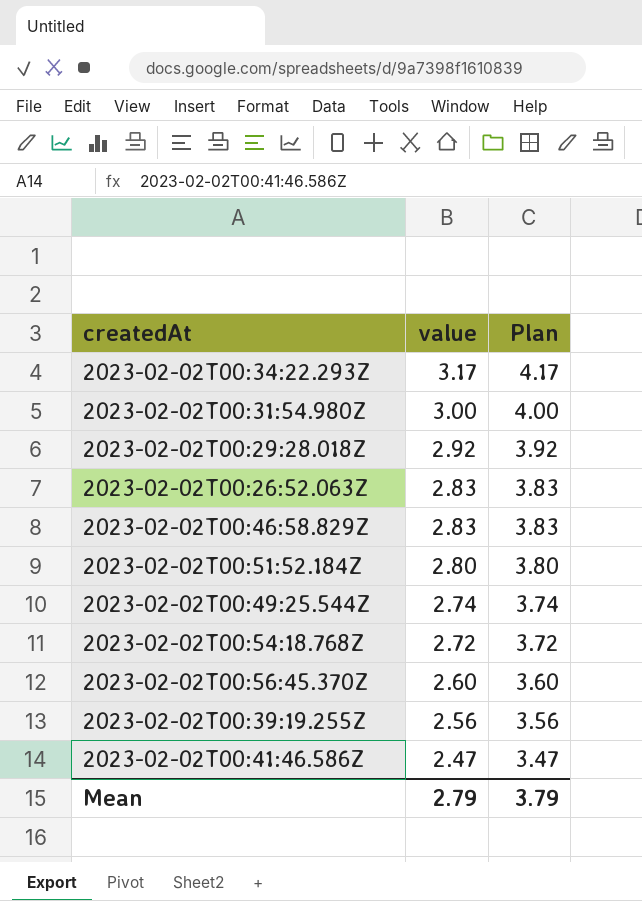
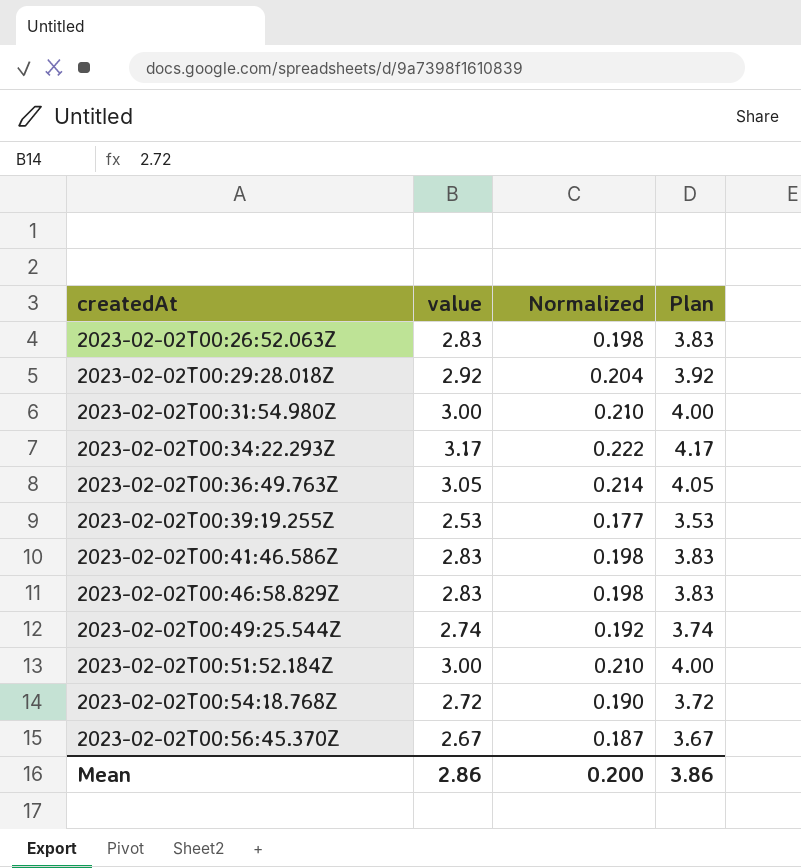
row order: value descending -> createdAt ascending
column Normalized | formula: none -> [value] * 0.07
row 2023-02-02T00:36:49.763Z: none -> 3.05 | 0.214 | 4.05
2023-02-02T00:39:19.255Z | value: 2.56 -> 2.53
2023-02-02T00:39:19.255Z | Plan: 3.56 -> 3.53
2023-02-02T00:41:46.586Z | value: 2.47 -> 2.83
2023-02-02T00:41:46.586Z | Plan: 3.47 -> 3.83
2023-02-02T00:51:52.184Z | value: 2.80 -> 3.00
2023-02-02T00:51:52.184Z | Plan: 3.80 -> 4.00
2023-02-02T00:56:45.370Z | value: 2.60 -> 2.67
2023-02-02T00:56:45.370Z | Plan: 3.60 -> 3.67
Mean | value: 2.79 -> 2.86
Mean | Plan: 3.79 -> 3.86

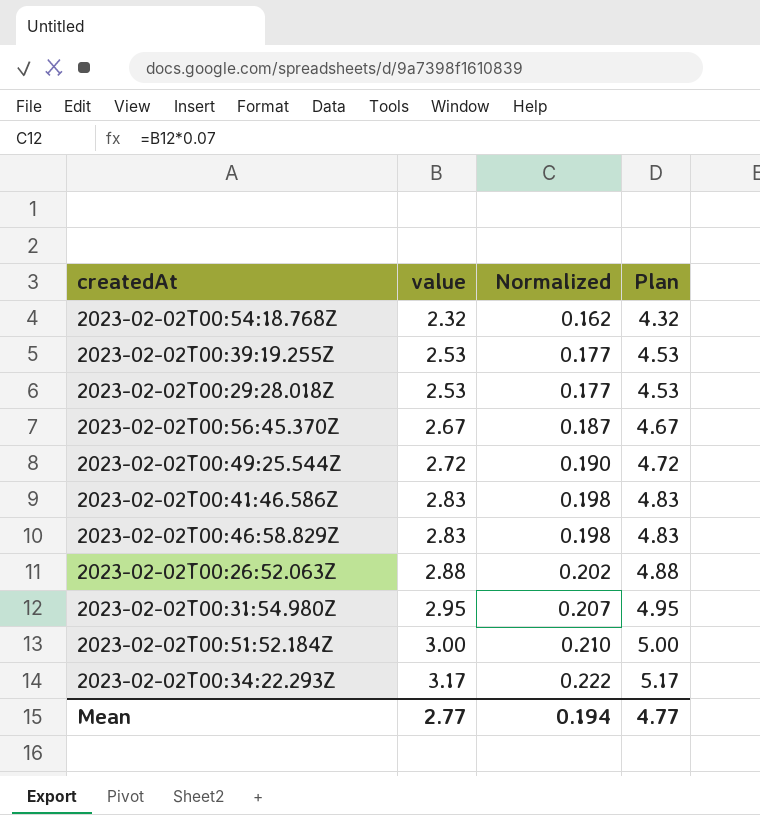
row order: createdAt ascending -> value ascending
column Plan | formula: [value] + 1 -> [value] + 2
row 2023-02-02T00:36:49.763Z: 3.05 | 0.214 | 4.05 -> none
2023-02-02T00:54:18.768Z | value: 2.72 -> 2.32
2023-02-02T00:54:18.768Z | Normalized: 0.190 -> 0.162
2023-02-02T00:29:28.018Z | value: 2.92 -> 2.53
2023-02-02T00:29:28.018Z | Normalized: 0.204 -> 0.177
2023-02-02T00:49:25.544Z | value: 2.74 -> 2.72
2023-02-02T00:49:25.544Z | Normalized: 0.192 -> 0.190
2023-02-02T00:26:52.063Z | value: 2.83 -> 2.88
2023-02-02T00:26:52.063Z | Normalized: 0.198 -> 0.202
2023-02-02T00:31:54.980Z | value: 3.00 -> 2.95
2023-02-02T00:31:54.980Z | Normalized: 0.210 -> 0.207
Mean | value: 2.86 -> 2.77
Mean | Normalized: 0.200 -> 0.194
Mean | Plan: 3.86 -> 4.77

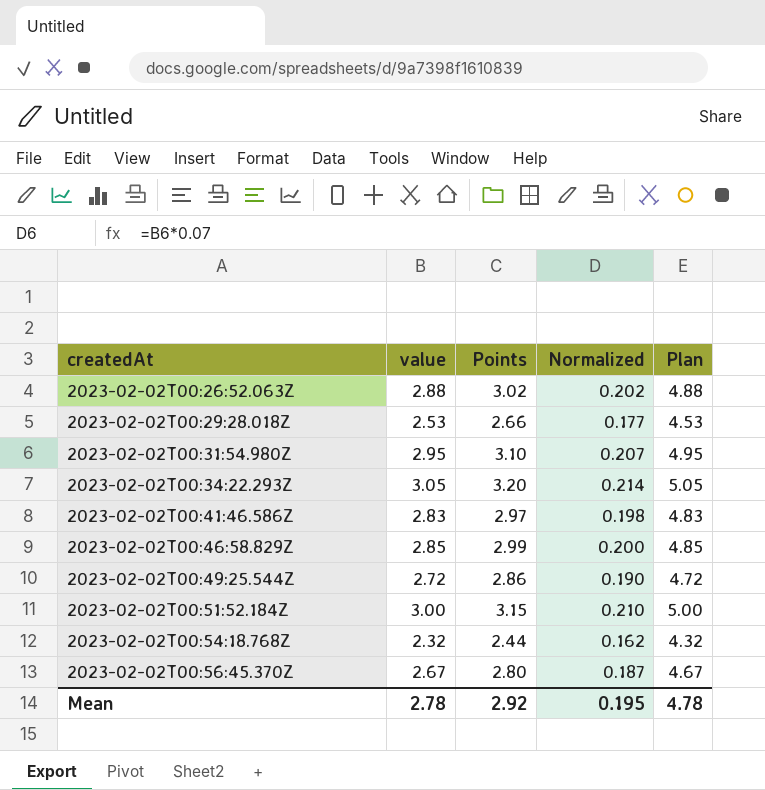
row order: value ascending -> createdAt ascending
column Points | formula: none -> [value] * 1.05
row 2023-02-02T00:39:19.255Z: 2.53 | 0.177 | 4.53 -> none
2023-02-02T00:34:22.293Z | value: 3.17 -> 3.05
2023-02-02T00:34:22.293Z | Normalized: 0.222 -> 0.214
2023-02-02T00:34:22.293Z | Plan: 5.17 -> 5.05
2023-02-02T00:46:58.829Z | value: 2.83 -> 2.85
2023-02-02T00:46:58.829Z | Normalized: 0.198 -> 0.200
2023-02-02T00:46:58.829Z | Plan: 4.83 -> 4.85
Mean | value: 2.77 -> 2.78
Mean | Normalized: 0.194 -> 0.195
Mean | Plan: 4.77 -> 4.78

